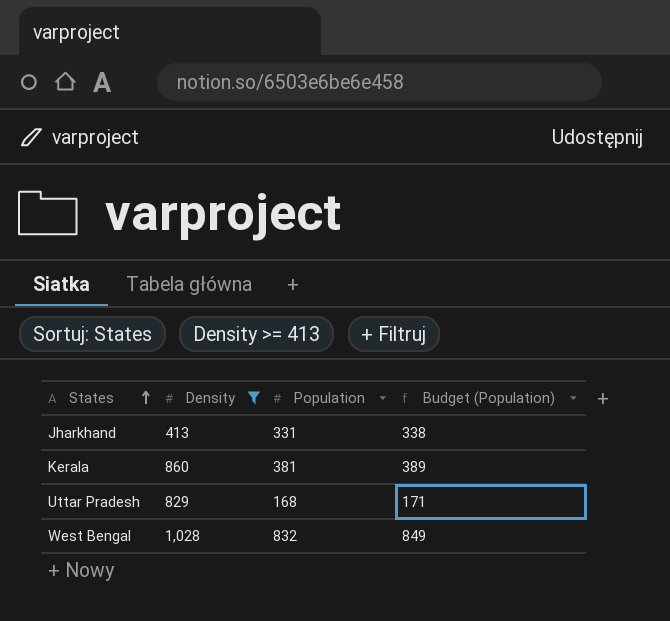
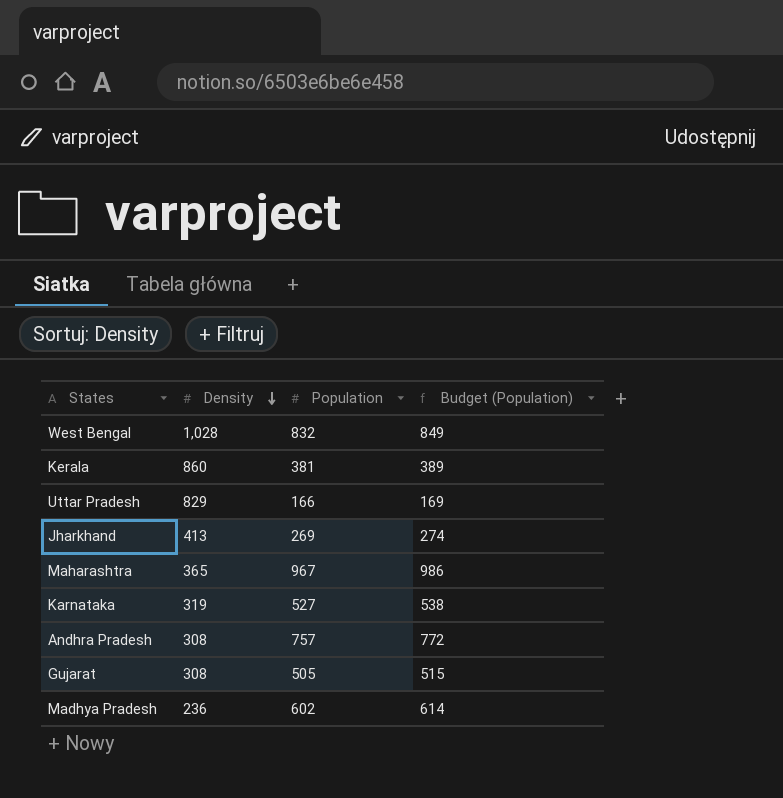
filter: Density >= 413 -> none
row order: States ascending -> Density descending
Uttar Pradesh | Population: 168 -> 166
Uttar Pradesh | Budget (Population): 171 -> 169
Jharkhand | Population: 331 -> 269
Jharkhand | Budget (Population): 338 -> 274

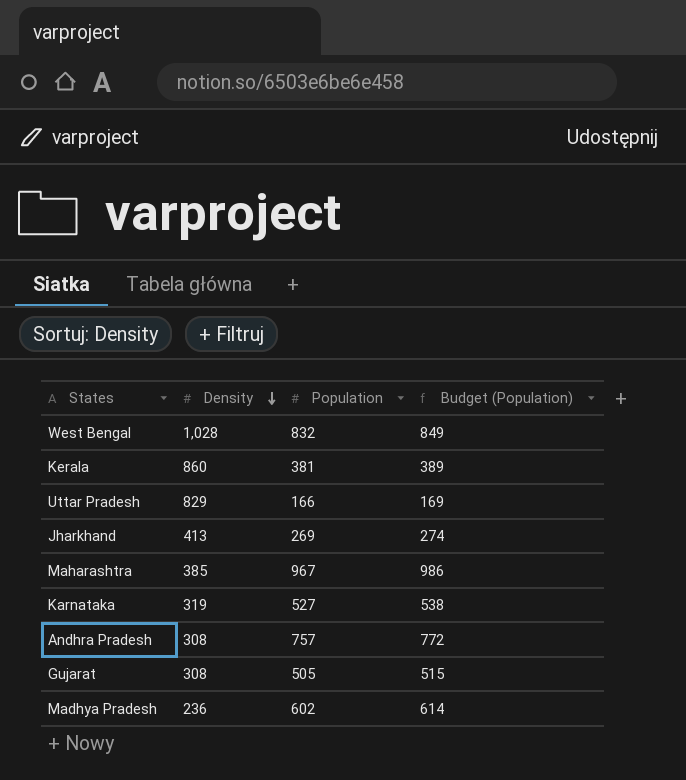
Maharashtra | Density: 365 -> 385

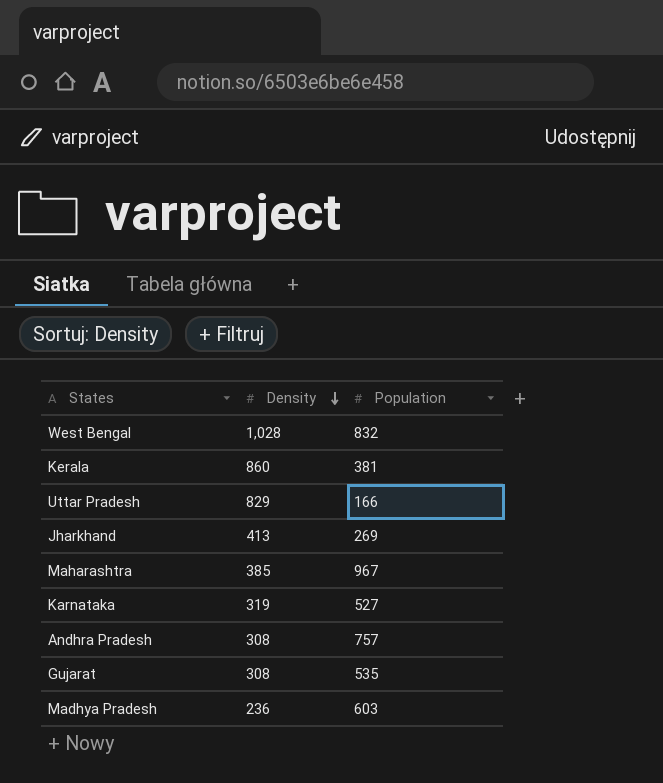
column Budget (Population) | formula: [Population] * 1.02 -> none
Gujarat | Population: 505 -> 535
Madhya Pradesh | Population: 602 -> 603

